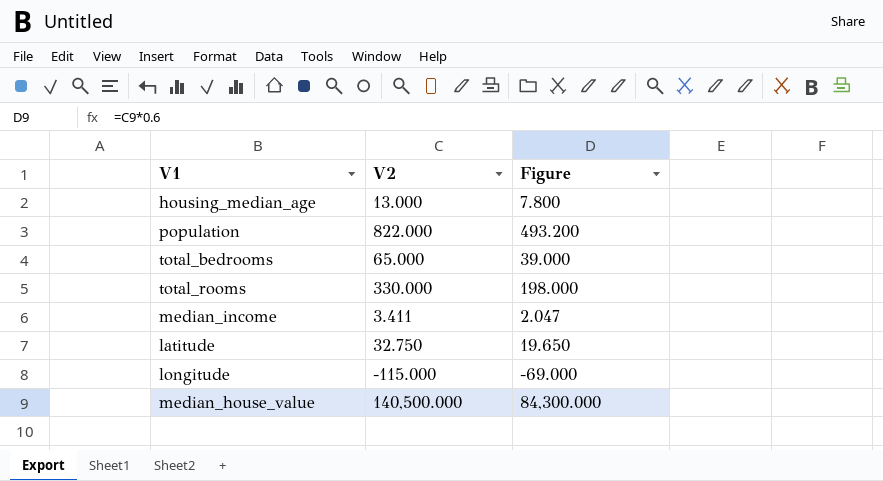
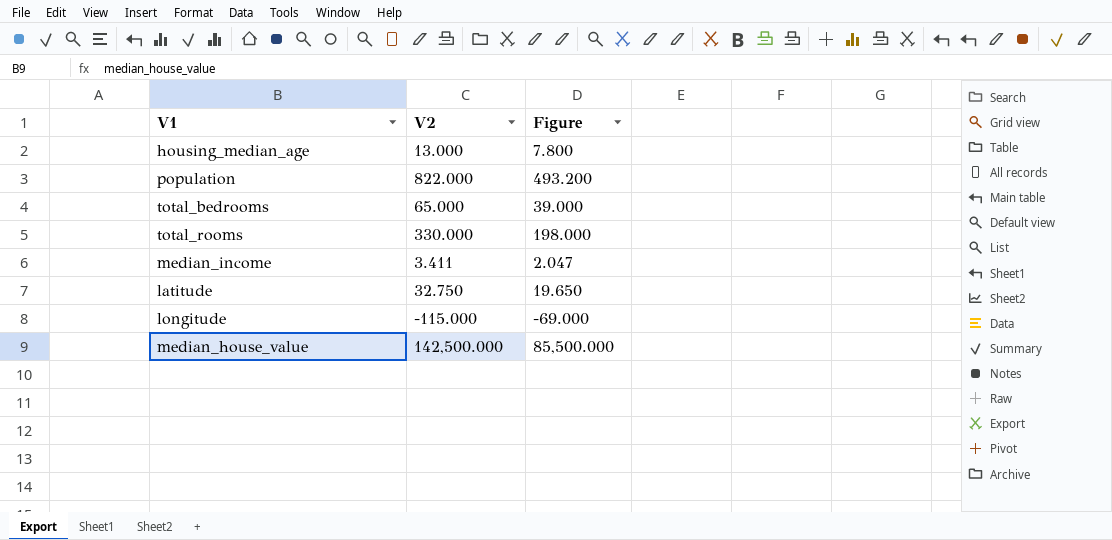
median_house_value | V2: 140,500.000 -> 142,500.000
median_house_value | Figure: 84,300.000 -> 85,500.000

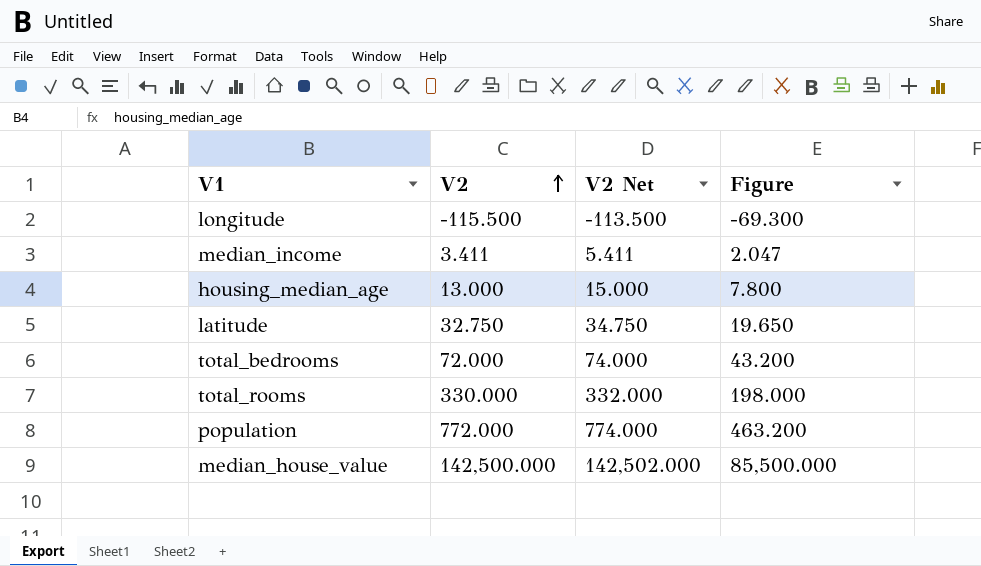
row order: none -> V2 ascending
column V2 Net | formula: none -> [V2] + 2
longitude | V2: -115.000 -> -115.500
longitude | Figure: -69.000 -> -69.300
total_bedrooms | V2: 65.000 -> 72.000
total_bedrooms | Figure: 39.000 -> 43.200
population | V2: 822.000 -> 772.000
population | Figure: 493.200 -> 463.200

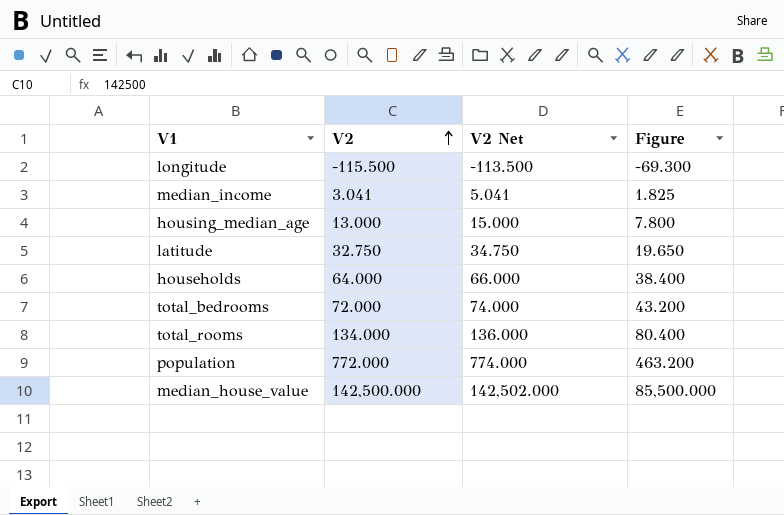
median_income | V2: 3.411 -> 3.041
median_income | V2 Net: 5.411 -> 5.041
median_income | Figure: 2.047 -> 1.825
row households: none -> 64.000 | 66.000 | 38.400
total_rooms | V2: 330.000 -> 134.000
total_rooms | V2 Net: 332.000 -> 136.000
total_rooms | Figure: 198.000 -> 80.400

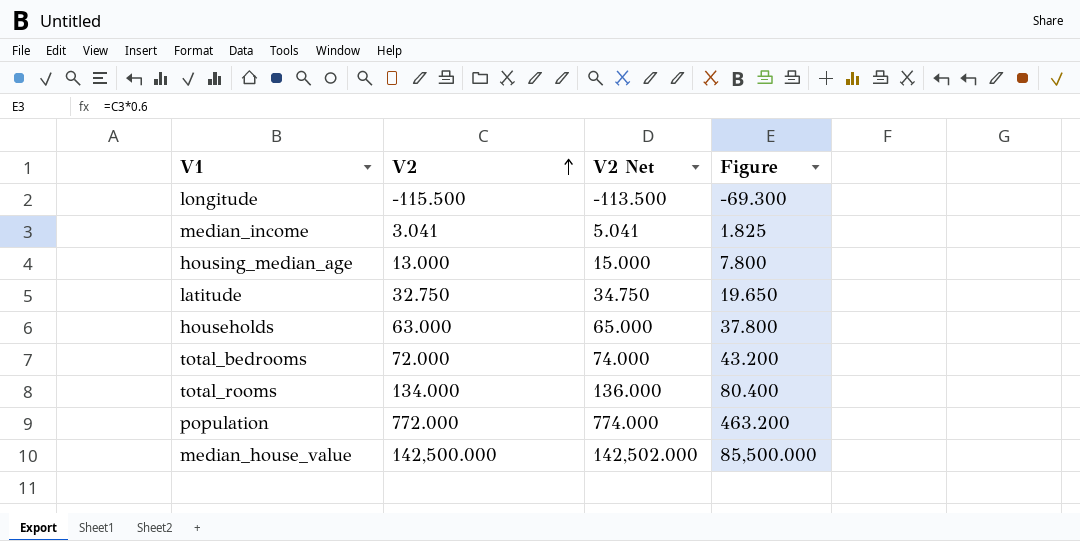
households | V2: 64.000 -> 63.000
households | V2 Net: 66.000 -> 65.000
households | Figure: 38.400 -> 37.800

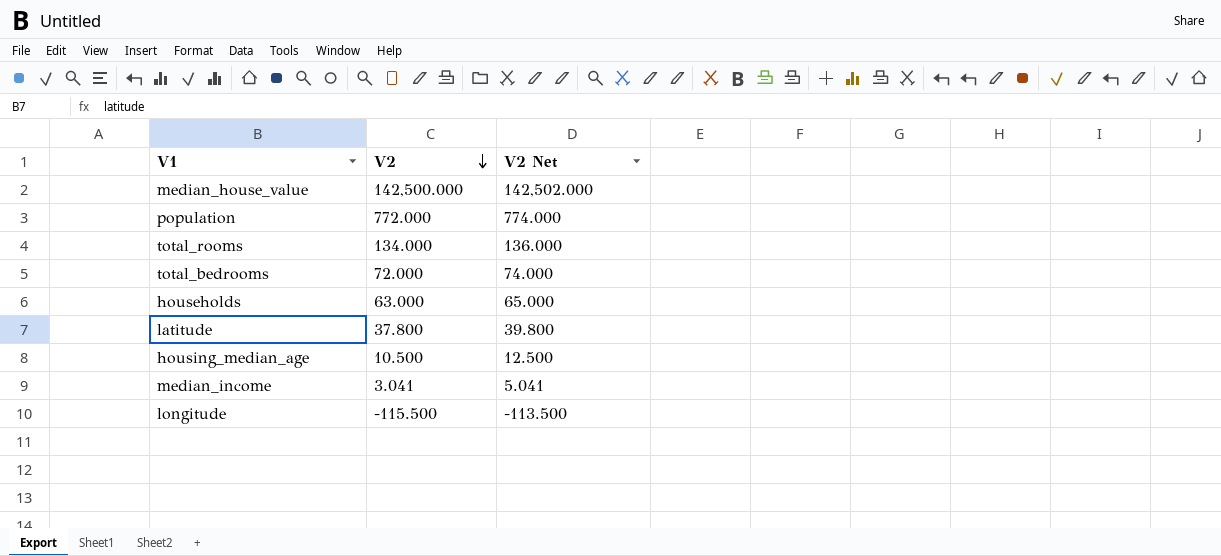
row order: V2 ascending -> V2 descending
column Figure | formula: [V2] * 0.6 -> none
latitude | V2: 32.750 -> 37.800
latitude | V2 Net: 34.750 -> 39.800
housing_median_age | V2: 13.000 -> 10.500
housing_median_age | V2 Net: 15.000 -> 12.500

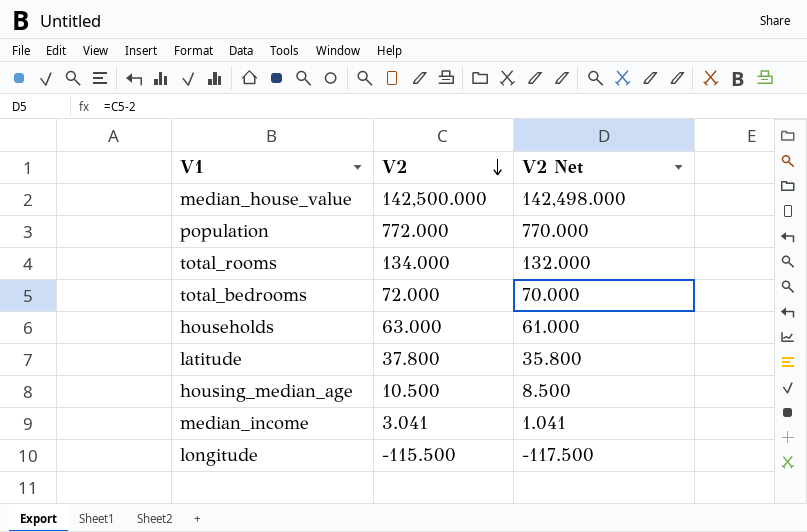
column V2 Net | formula: [V2] + 2 -> [V2] - 2

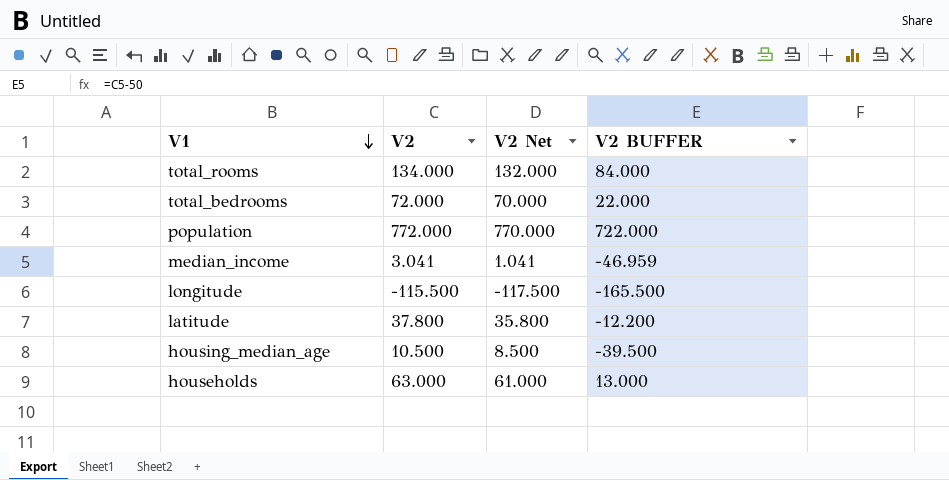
row order: V2 descending -> V1 descending
column V2 BUFFER | formula: none -> [V2] - 50
row median_house_value: 142,500.000 | 142,498.000 -> none

